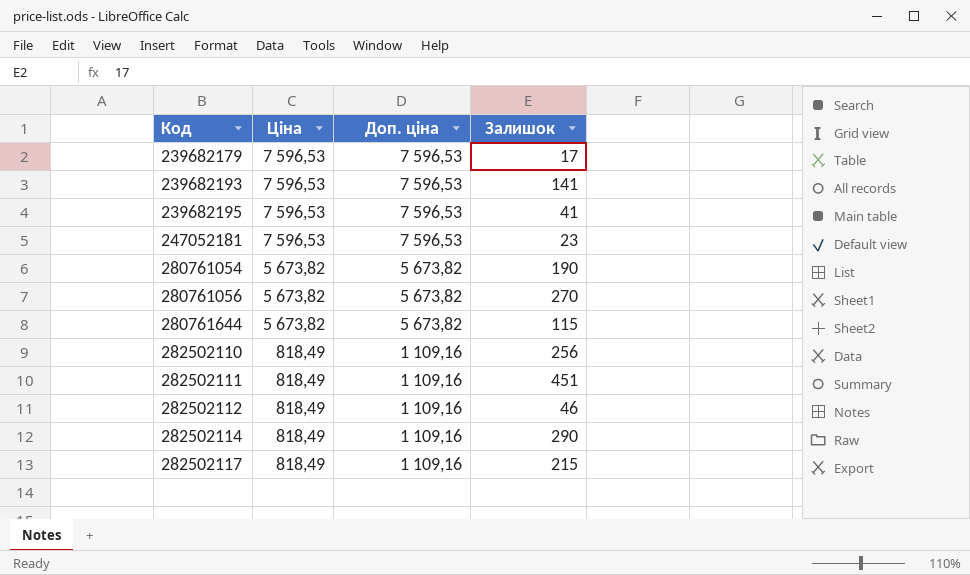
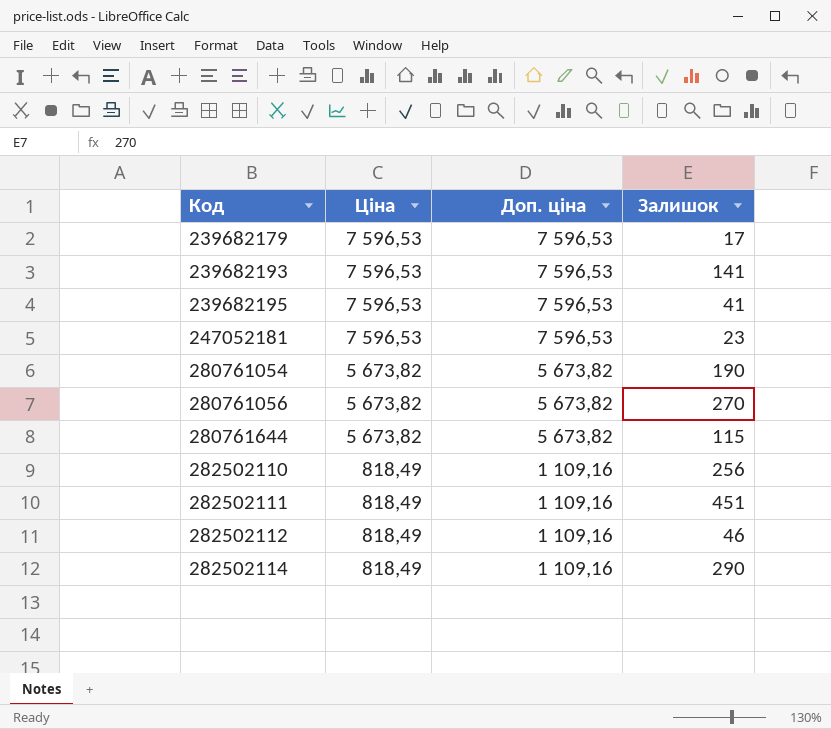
row 282502117: 818,49 | 1 109,16 | 215 -> none

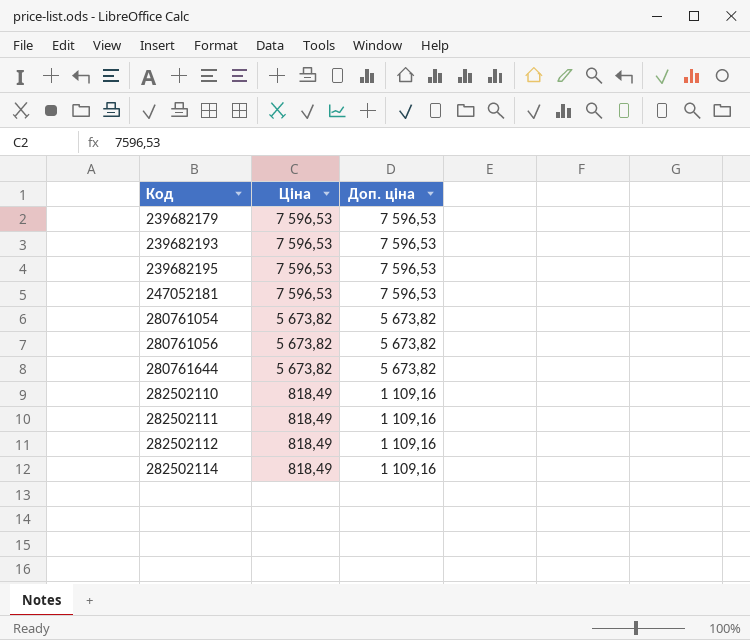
column Залишок | position: 4 -> none

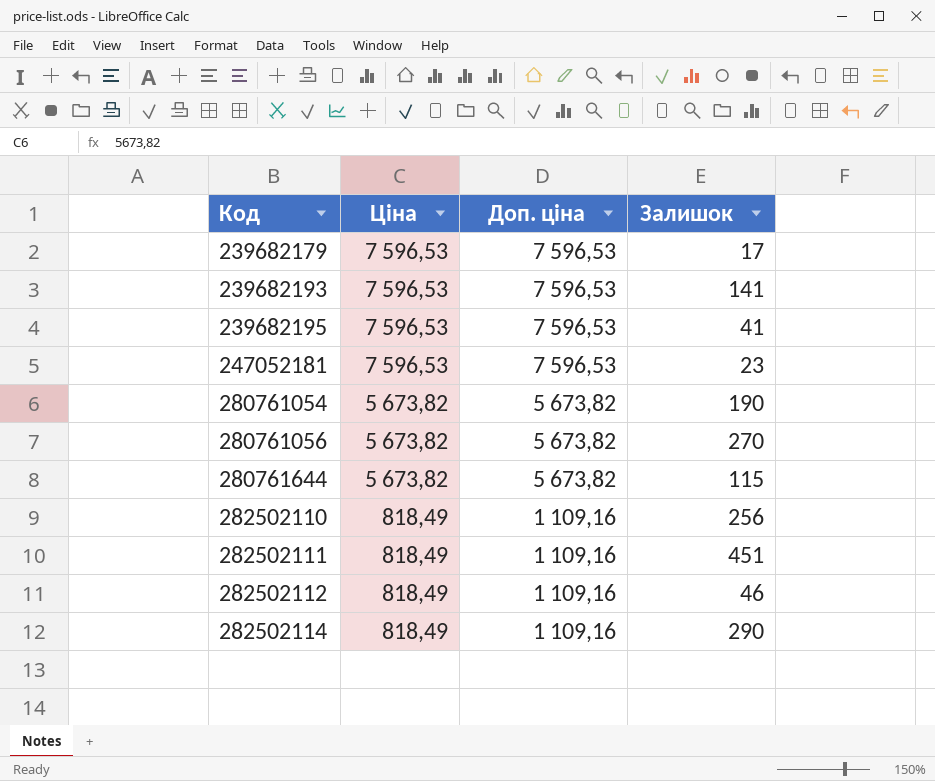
column Залишок | position: none -> 4

